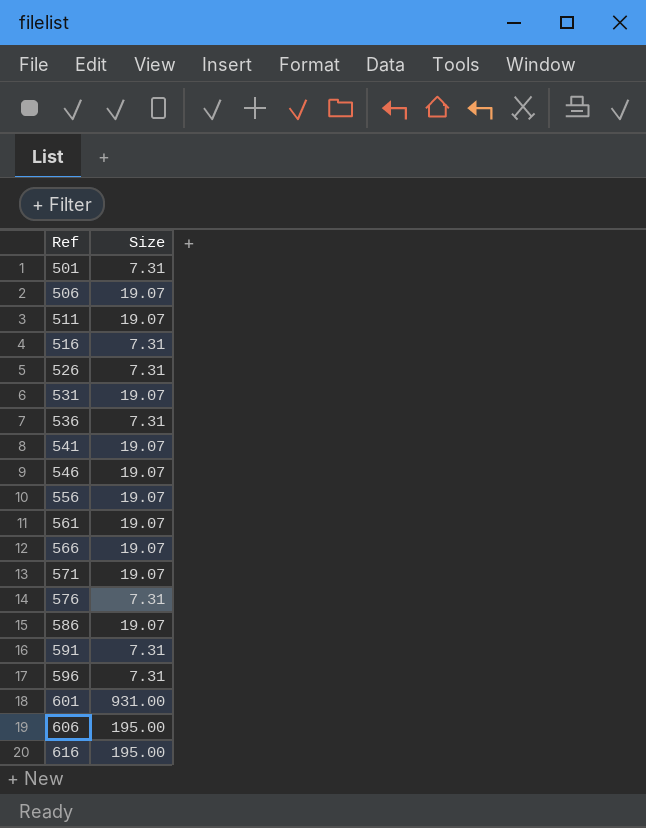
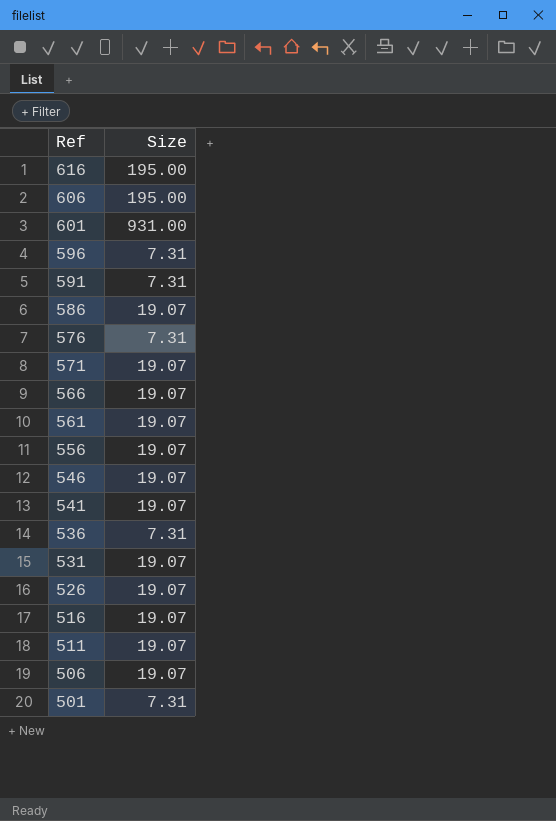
row order: Ref ascending -> Ref descending
526 | Size: 7.31 -> 19.07
516 | Size: 7.31 -> 19.07

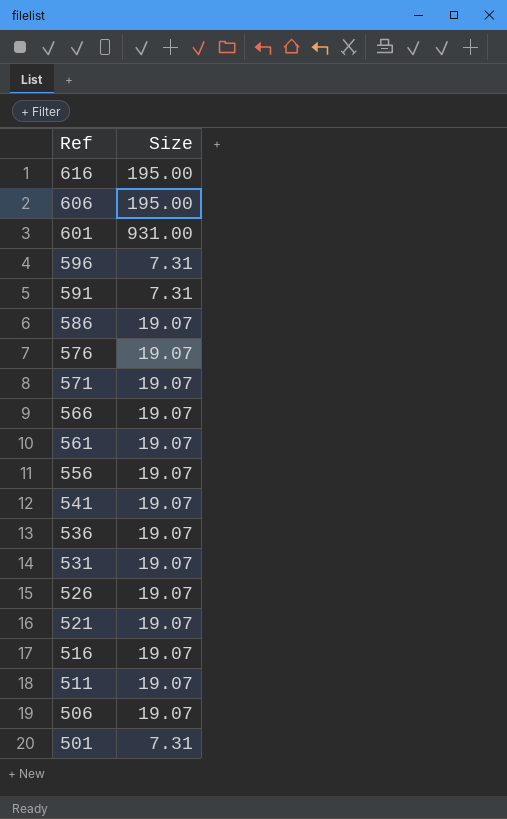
row 546: 19.07 -> none
576 | Size: 7.31 -> 19.07
536 | Size: 7.31 -> 19.07
row 521: none -> 19.07

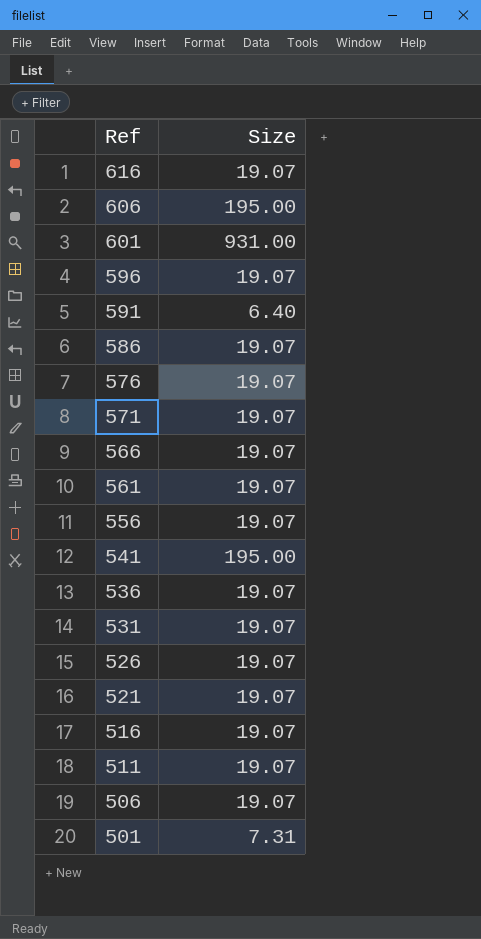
616 | Size: 195.00 -> 19.07
596 | Size: 7.31 -> 19.07
591 | Size: 7.31 -> 6.40
541 | Size: 19.07 -> 195.00

